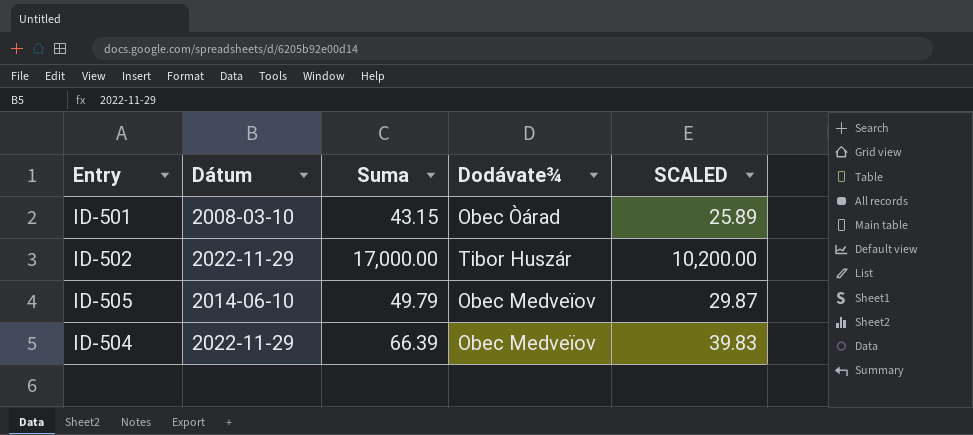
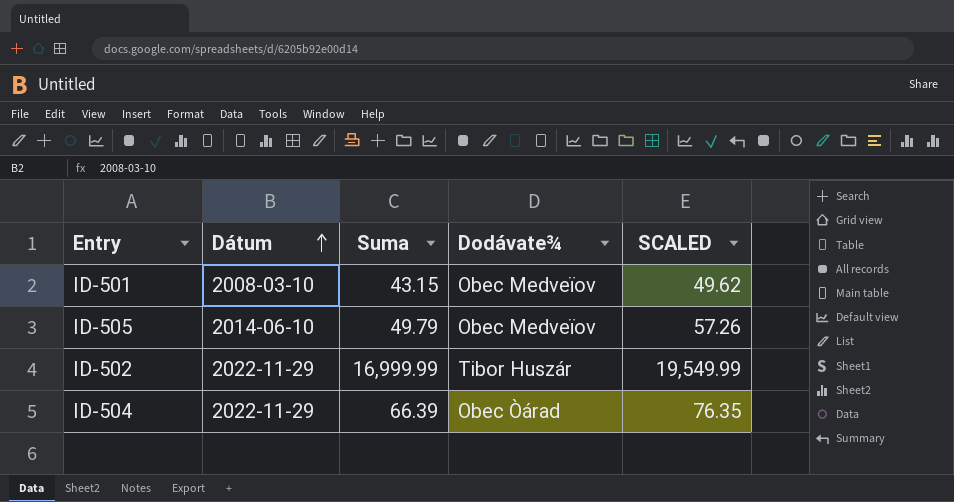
row order: none -> Dátum ascending
column SCALED | formula: [Suma] * 0.6 -> [Suma] * 1.15
ID-501 | Dodávate¾: Obec Òárad -> Obec Medveïov
ID-502 | Suma: 17,000.00 -> 16,999.99
ID-504 | Dodávate¾: Obec Medveïov -> Obec Òárad

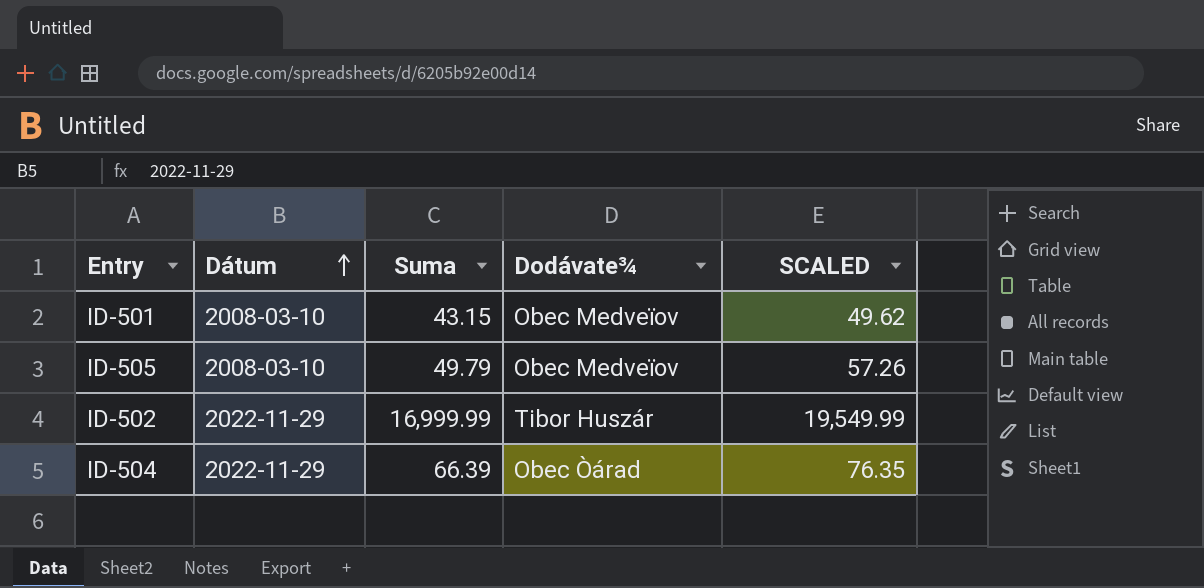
ID-505 | Dátum: 2014-06-10 -> 2008-03-10

